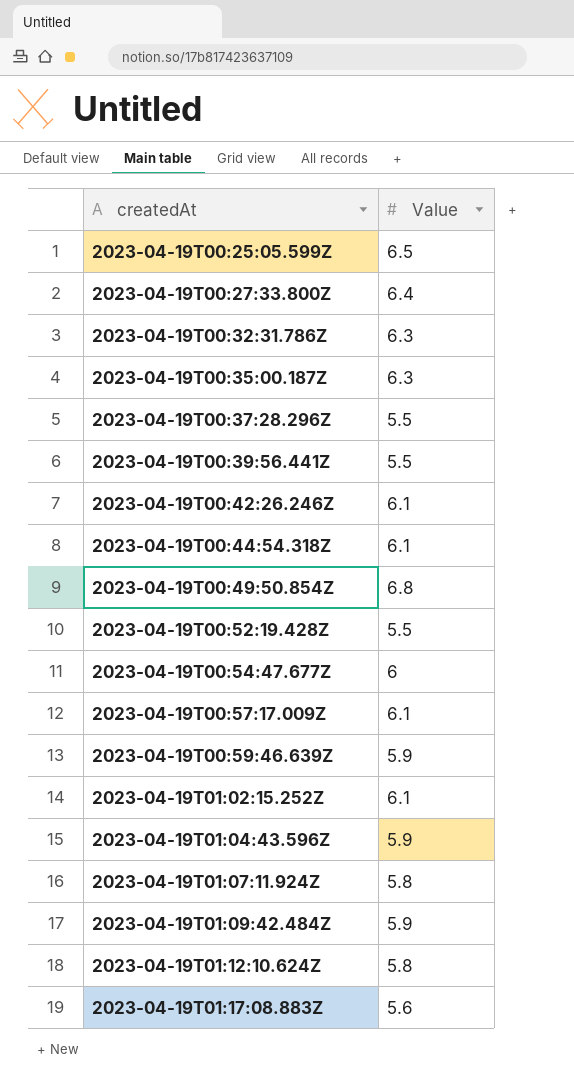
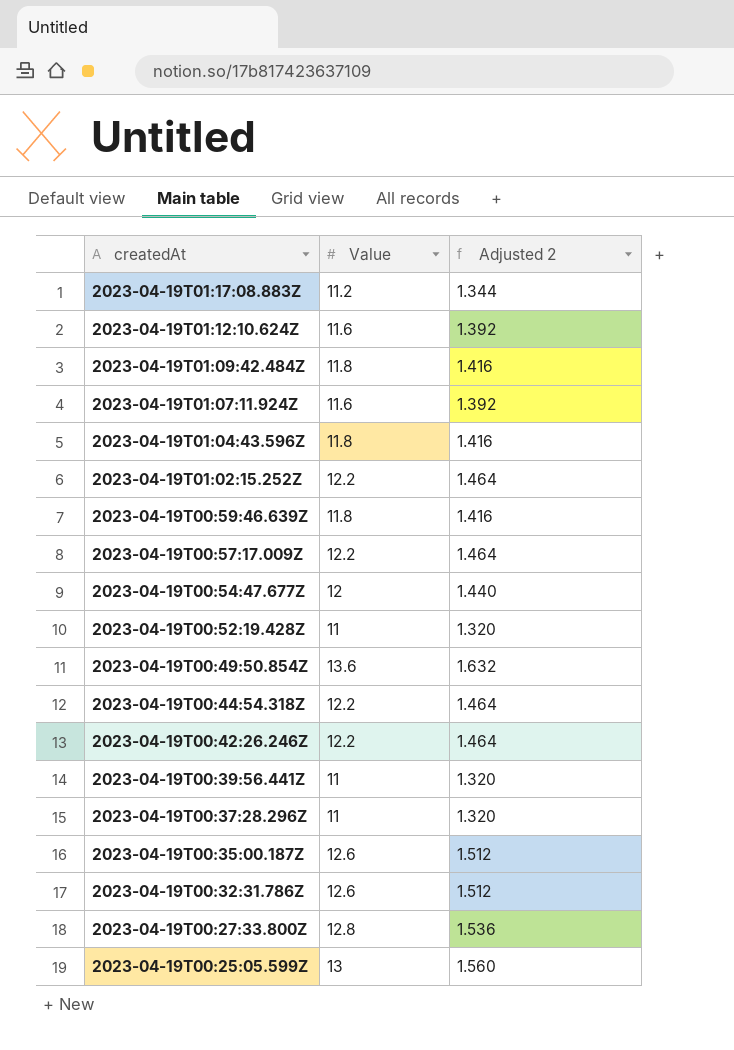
row order: createdAt ascending -> createdAt descending
column Adjusted 2 | formula: none -> [Value] * 0.12
2023-04-19T01:17:08.883Z | Value: 5.6 -> 11.2
2023-04-19T01:12:10.624Z | Value: 5.8 -> 11.6
2023-04-19T01:09:42.484Z | Value: 5.9 -> 11.8
2023-04-19T01:07:11.924Z | Value: 5.8 -> 11.6
2023-04-19T01:04:43.596Z | Value: 5.9 -> 11.8
2023-04-19T01:02:15.252Z | Value: 6.1 -> 12.2
2023-04-19T00:59:46.639Z | Value: 5.9 -> 11.8
2023-04-19T00:57:17.009Z | Value: 6.1 -> 12.2
2023-04-19T00:54:47.677Z | Value: 6 -> 12
2023-04-19T00:52:19.428Z | Value: 5.5 -> 11
2023-04-19T00:49:50.854Z | Value: 6.8 -> 13.6
2023-04-19T00:44:54.318Z | Value: 6.1 -> 12.2
2023-04-19T00:42:26.246Z | Value: 6.1 -> 12.2
2023-04-19T00:39:56.441Z | Value: 5.5 -> 11
2023-04-19T00:37:28.296Z | Value: 5.5 -> 11
2023-04-19T00:35:00.187Z | Value: 6.3 -> 12.6
2023-04-19T00:32:31.786Z | Value: 6.3 -> 12.6
2023-04-19T00:27:33.800Z | Value: 6.4 -> 12.8
2023-04-19T00:25:05.599Z | Value: 6.5 -> 13

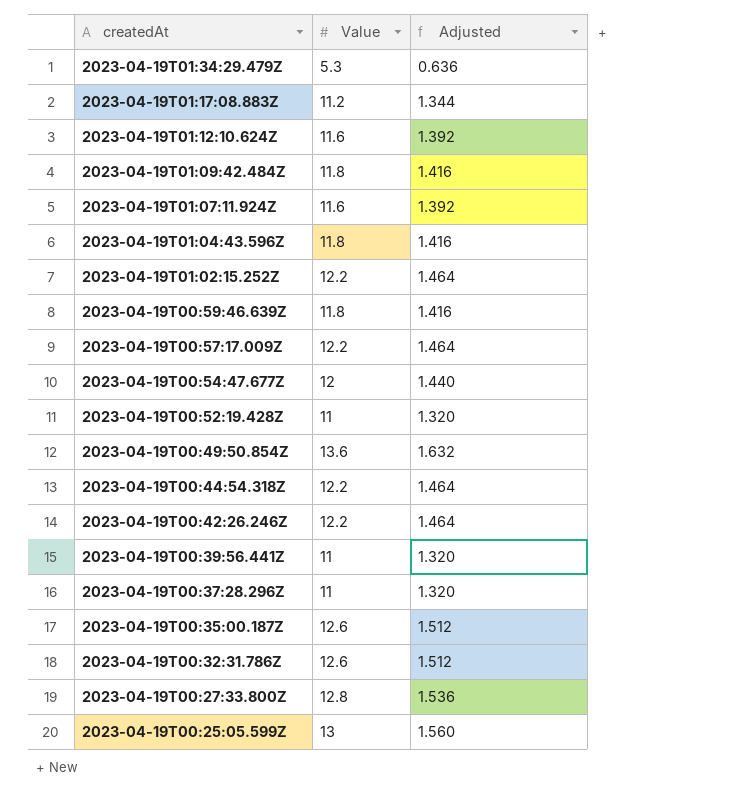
column name: Adjusted 2 -> Adjusted
row 2023-04-19T01:34:29.479Z: none -> 5.3 | 0.636

